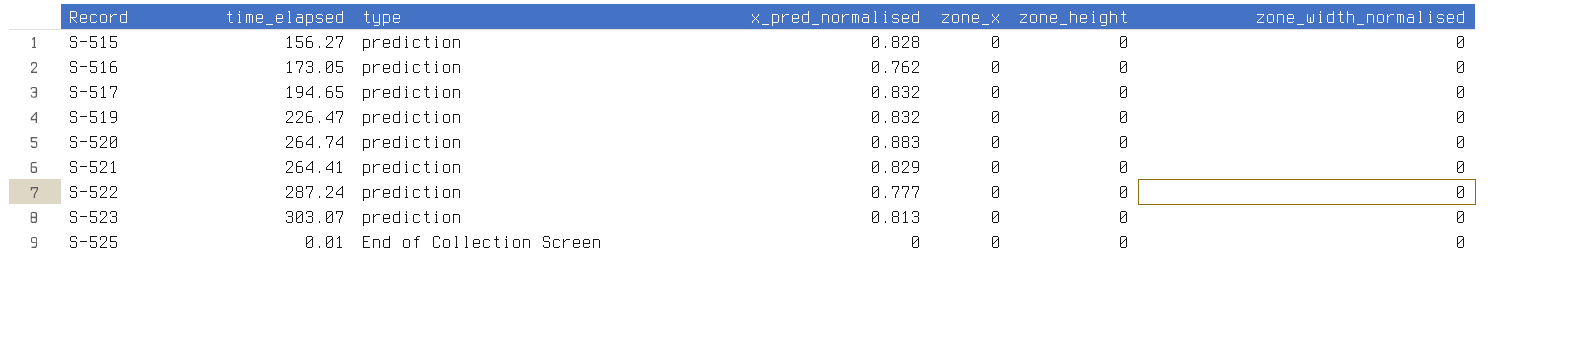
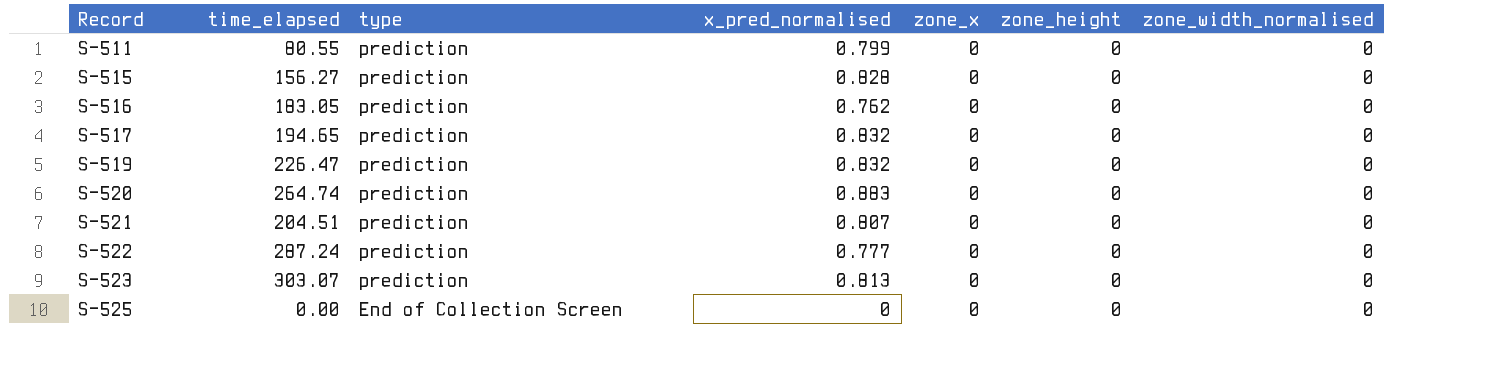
row S-511: none -> 80.55 | prediction | 0.799 | 0 | 0 | 0
S-516 | time_elapsed: 173.05 -> 183.05
S-521 | time_elapsed: 264.41 -> 204.51
S-521 | x_pred_normalised: 0.829 -> 0.807
S-525 | time_elapsed: 0.01 -> 0.00

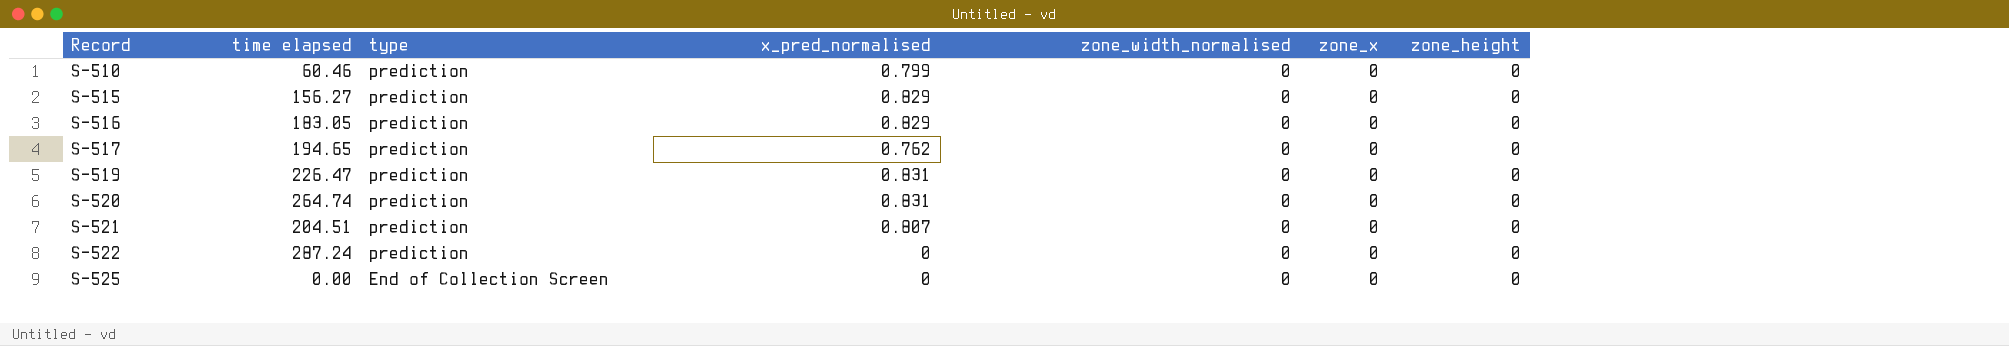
column name: time_elapsed -> time elapsed
column zone_width_normalised | position: 7 -> 5
row S-511: 80.55 | prediction | 0.799 | 0 | 0 | 0 -> none
row S-523: 303.07 | prediction | 0.813 | 0 | 0 | 0 -> none
row S-510: none -> 60.46 | prediction | 0.799 | 0 | 0 | 0
S-515 | x_pred_normalised: 0.828 -> 0.829
S-516 | x_pred_normalised: 0.762 -> 0.829
S-517 | x_pred_normalised: 0.832 -> 0.762
S-519 | x_pred_normalised: 0.832 -> 0.831
S-520 | x_pred_normalised: 0.883 -> 0.831
S-522 | x_pred_normalised: 0.777 -> 0

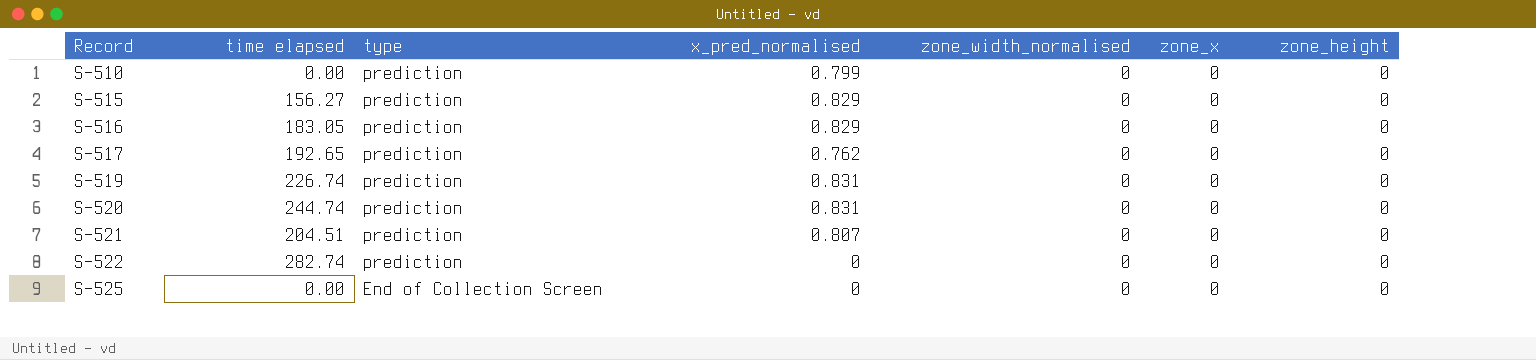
S-510 | time elapsed: 60.46 -> 0.00
S-517 | time elapsed: 194.65 -> 192.65
S-519 | time elapsed: 226.47 -> 226.74
S-520 | time elapsed: 264.74 -> 244.74
S-522 | time elapsed: 287.24 -> 282.74

